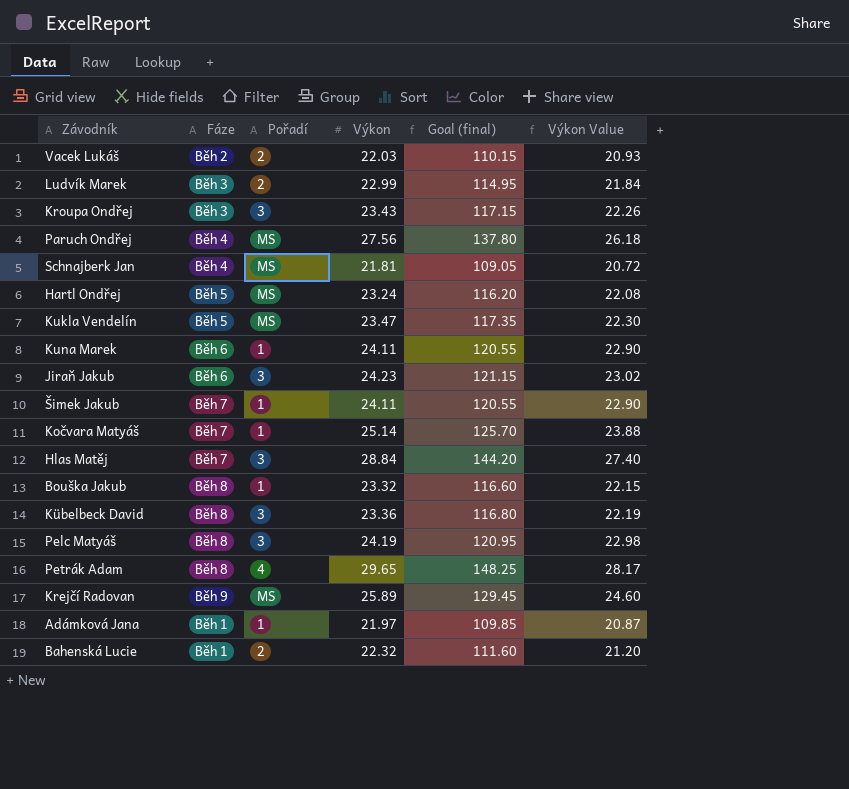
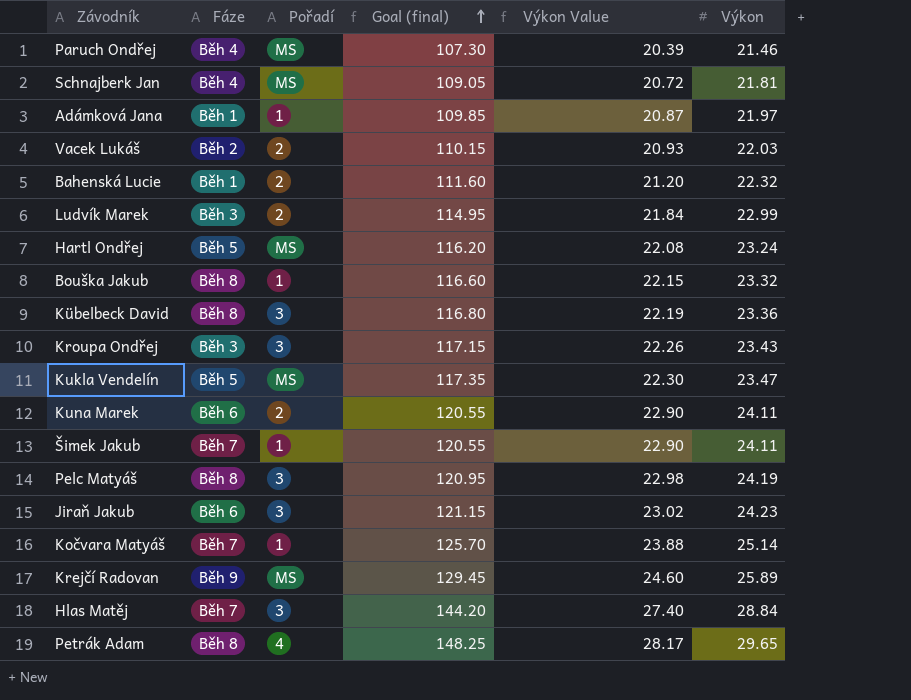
row order: none -> Goal (final) ascending
column Výkon | position: 4 -> 6
Paruch Ondřej | Goal (final): 137.80 -> 107.30
Paruch Ondřej | Výkon Value: 26.18 -> 20.39
Paruch Ondřej | Výkon: 27.56 -> 21.46
Kuna Marek | Pořadí: 1 -> 2

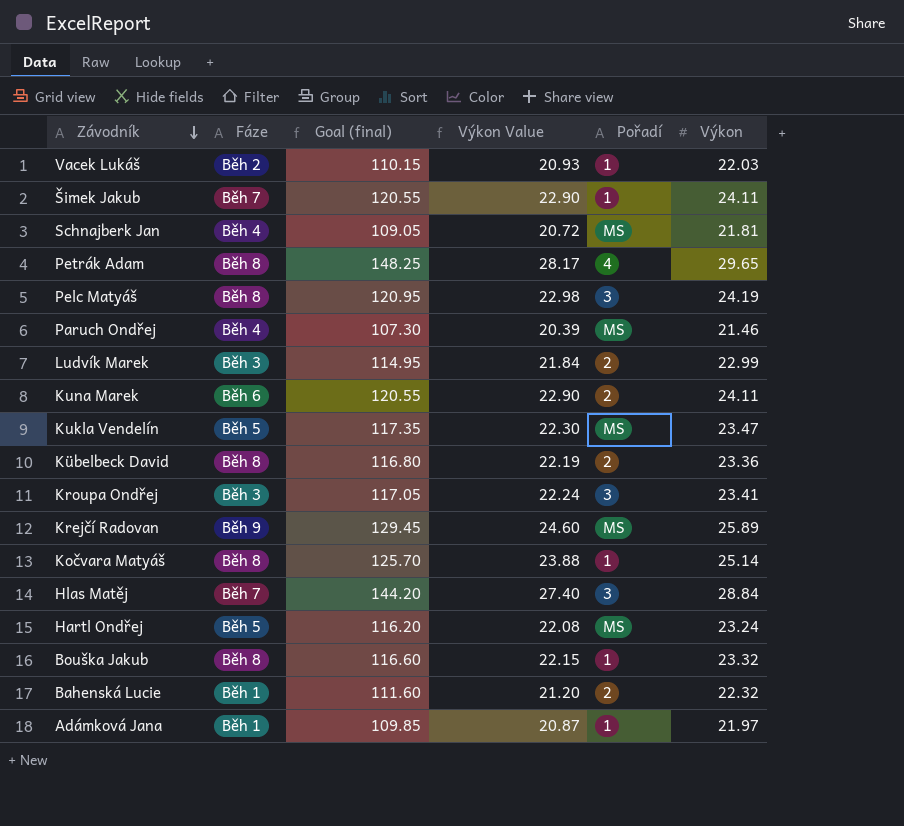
row order: Goal (final) ascending -> Závodník descending
column Pořadí | position: 3 -> 5
row Jiraň Jakub: Běh 6 | 3 | 121.15 | 23.02 | 24.23 -> none
Vacek Lukáš | Pořadí: 2 -> 1
Kübelbeck David | Pořadí: 3 -> 2
Kroupa Ondřej | Goal (final): 117.15 -> 117.05
Kroupa Ondřej | Výkon Value: 22.26 -> 22.24
Kroupa Ondřej | Výkon: 23.43 -> 23.41
Kočvara Matyáš | Fáze: Běh 7 -> Běh 8

